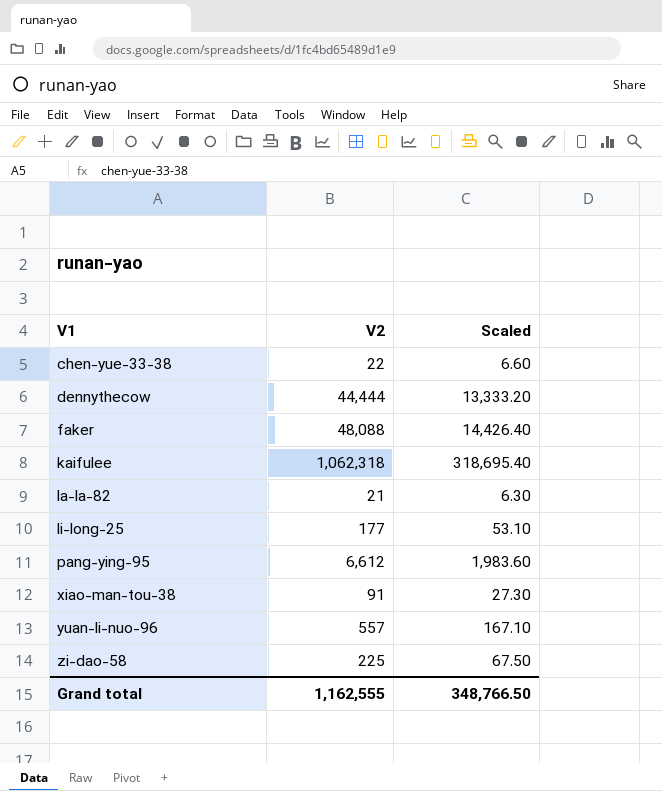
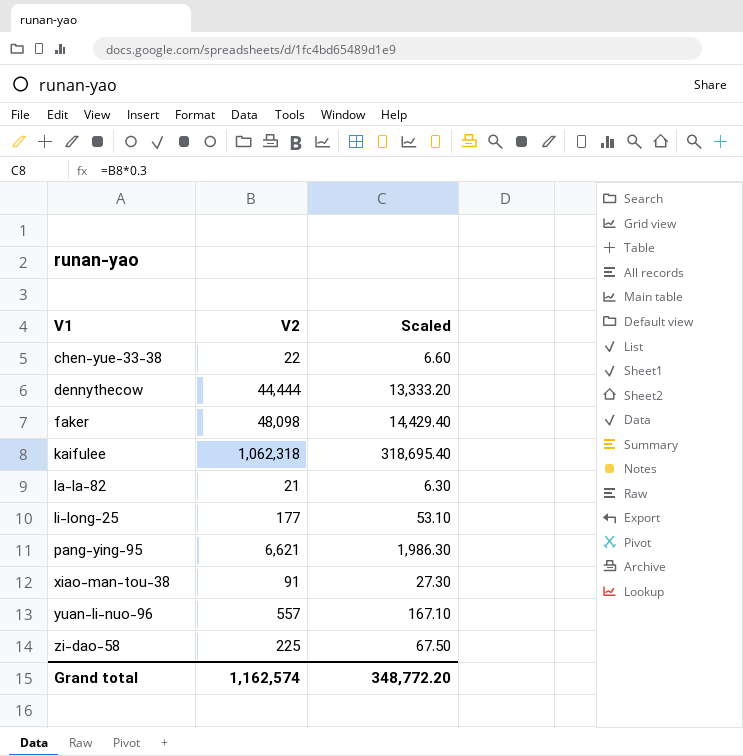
faker | V2: 48,088 -> 48,098
faker | Scaled: 14,426.40 -> 14,429.40
pang-ying-95 | V2: 6,612 -> 6,621
pang-ying-95 | Scaled: 1,983.60 -> 1,986.30
Grand total | V2: 1,162,555 -> 1,162,574
Grand total | Scaled: 348,766.50 -> 348,772.20

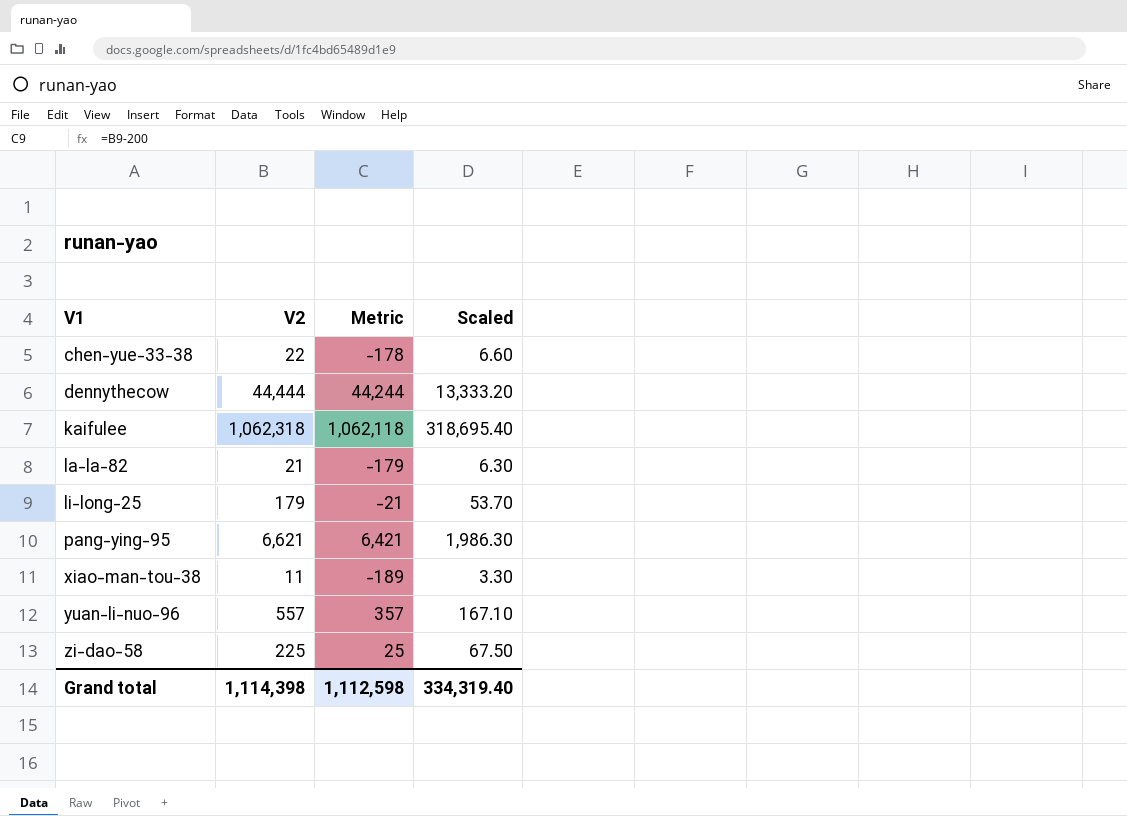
column Metric | formula: none -> [V2] - 200
row faker: 48,098 | 14,429.40 -> none
li-long-25 | V2: 177 -> 179
li-long-25 | Scaled: 53.10 -> 53.70
xiao-man-tou-38 | V2: 91 -> 11
xiao-man-tou-38 | Scaled: 27.30 -> 3.30
Grand total | V2: 1,162,574 -> 1,114,398
Grand total | Scaled: 348,772.20 -> 334,319.40

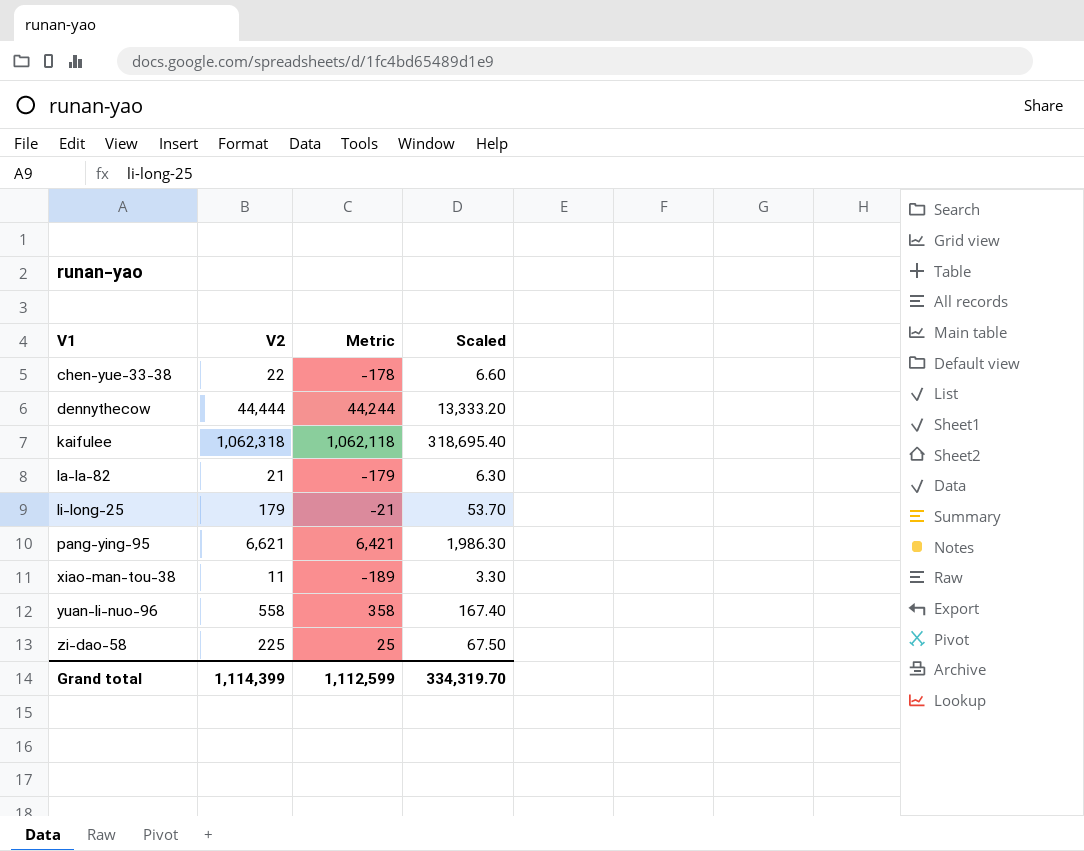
yuan-li-nuo-96 | V2: 557 -> 558
yuan-li-nuo-96 | Metric: 357 -> 358
yuan-li-nuo-96 | Scaled: 167.10 -> 167.40
Grand total | V2: 1,114,398 -> 1,114,399
Grand total | Metric: 1,112,598 -> 1,112,599
Grand total | Scaled: 334,319.40 -> 334,319.70

